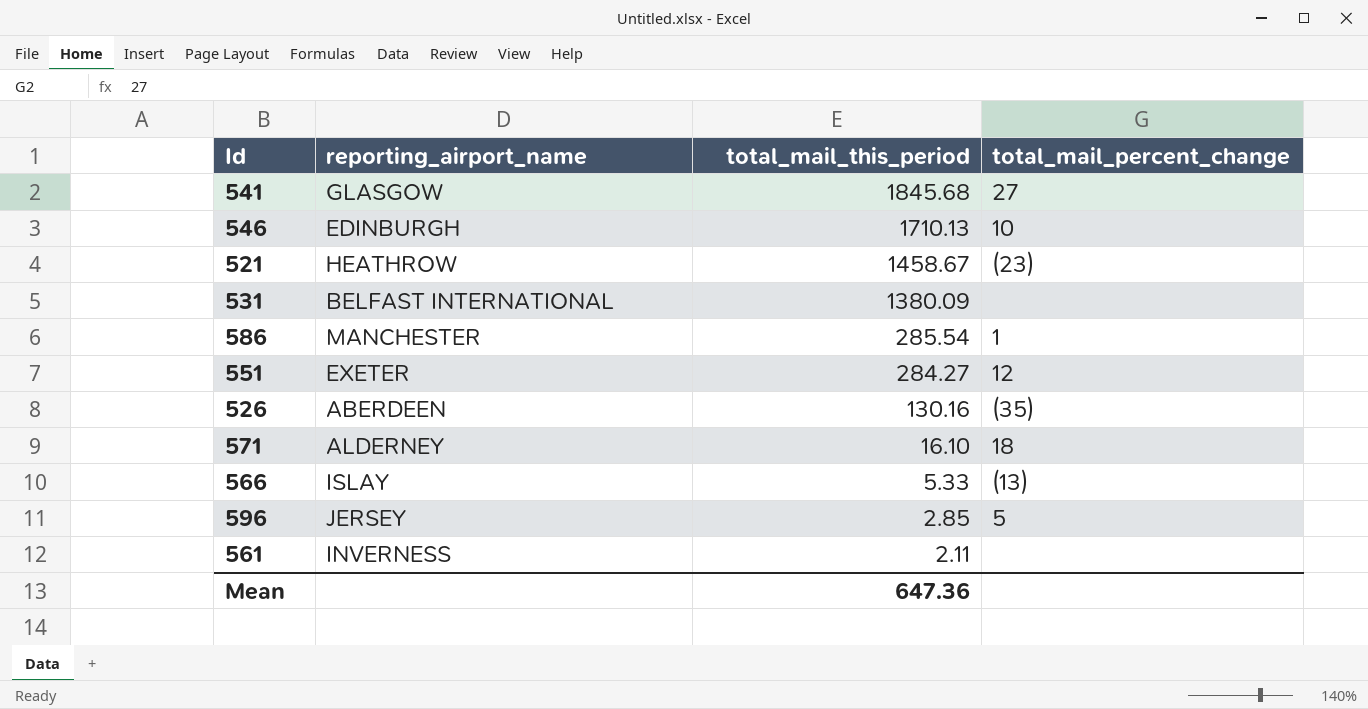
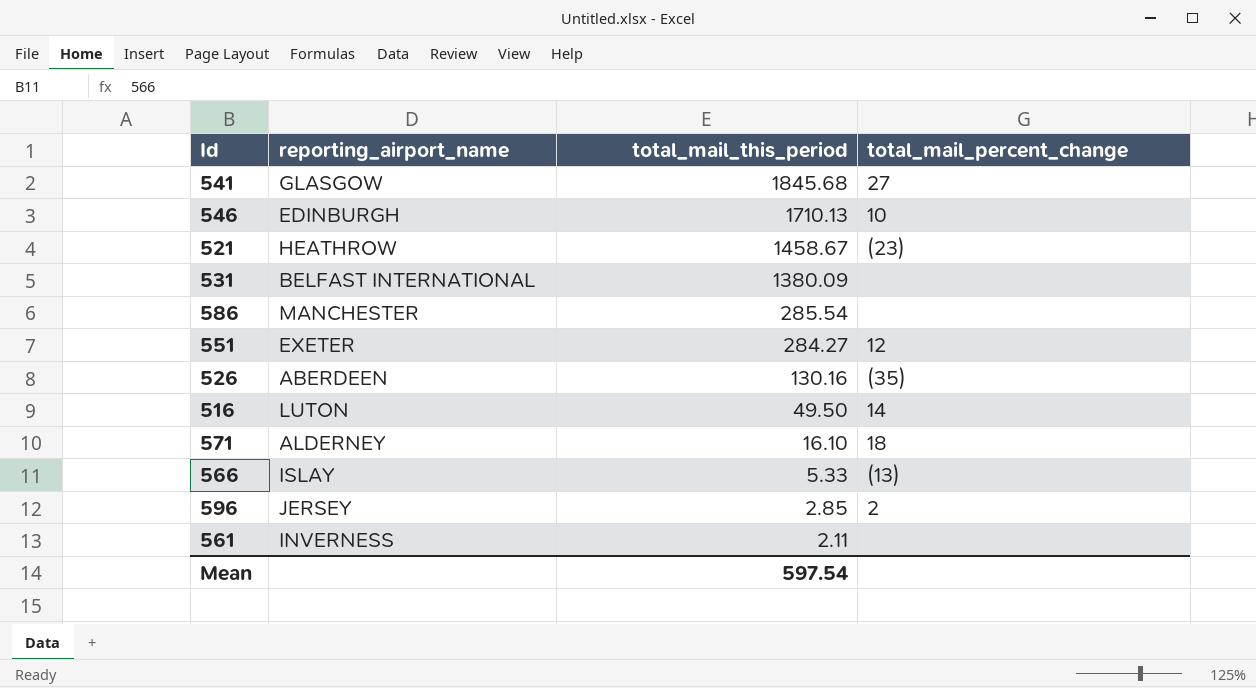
586 | total_mail_percent_change: 1 -> none
row 516: none -> LUTON | 49.50 | 14
596 | total_mail_percent_change: 5 -> 2
Mean | total_mail_this_period: 647.36 -> 597.54

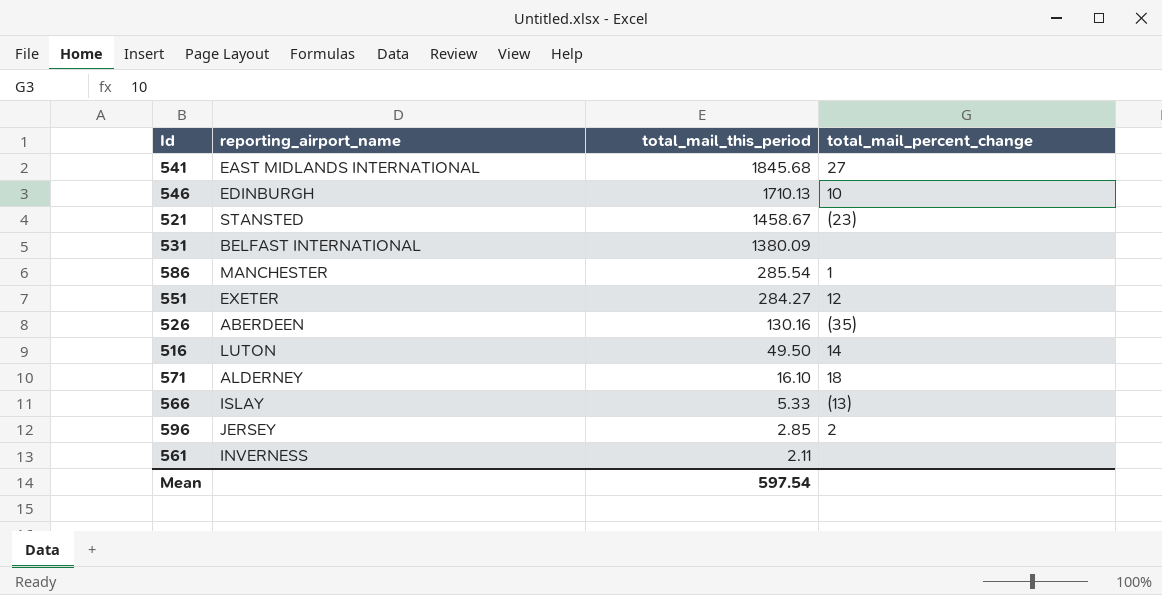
541 | reporting_airport_name: GLASGOW -> EAST MIDLANDS INTERNATIONAL
521 | reporting_airport_name: HEATHROW -> STANSTED
586 | total_mail_percent_change: none -> 1

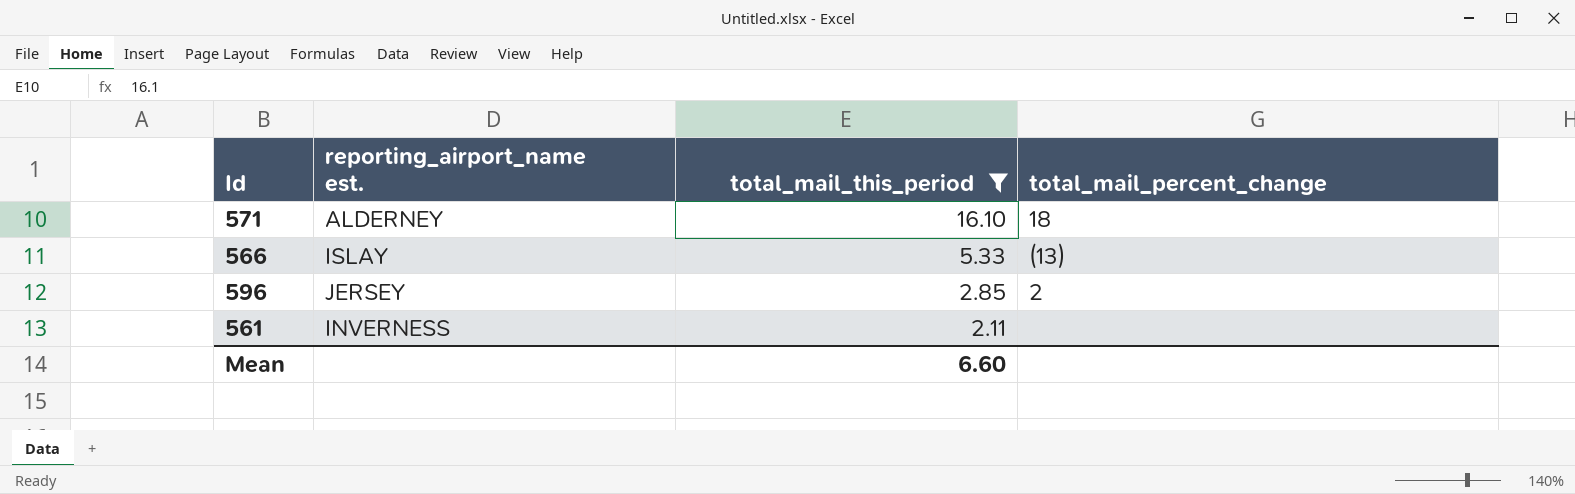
filter: none -> total_mail_this_period <= 16.10
column name: reporting_airport_name -> reporting_airport_name est.
Mean | total_mail_this_period: 597.54 -> 6.60

